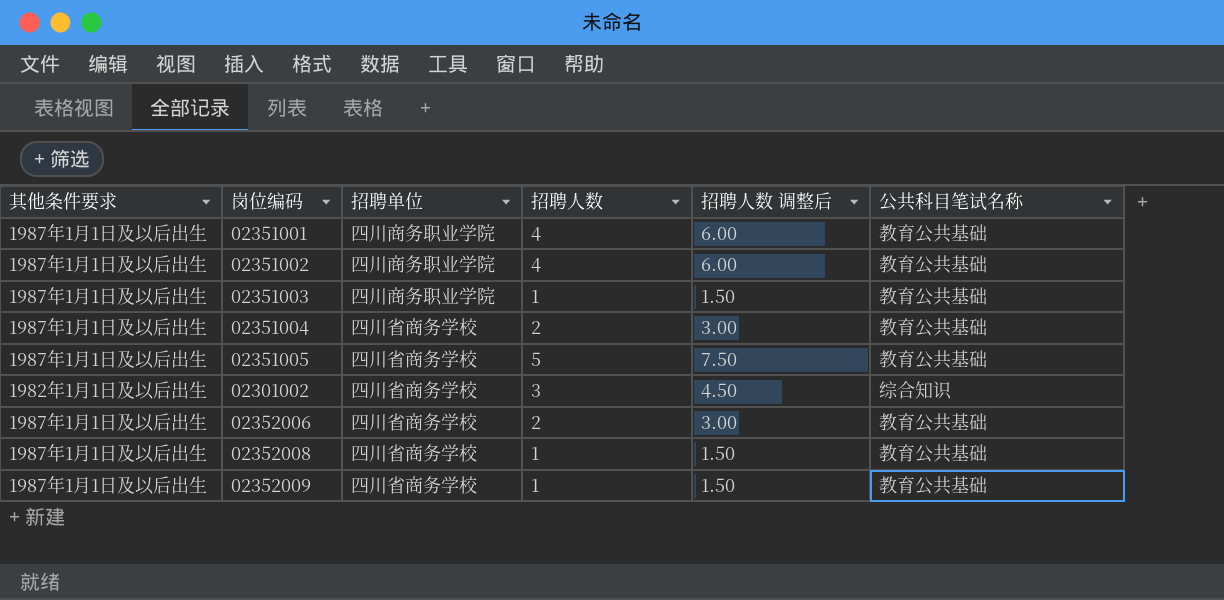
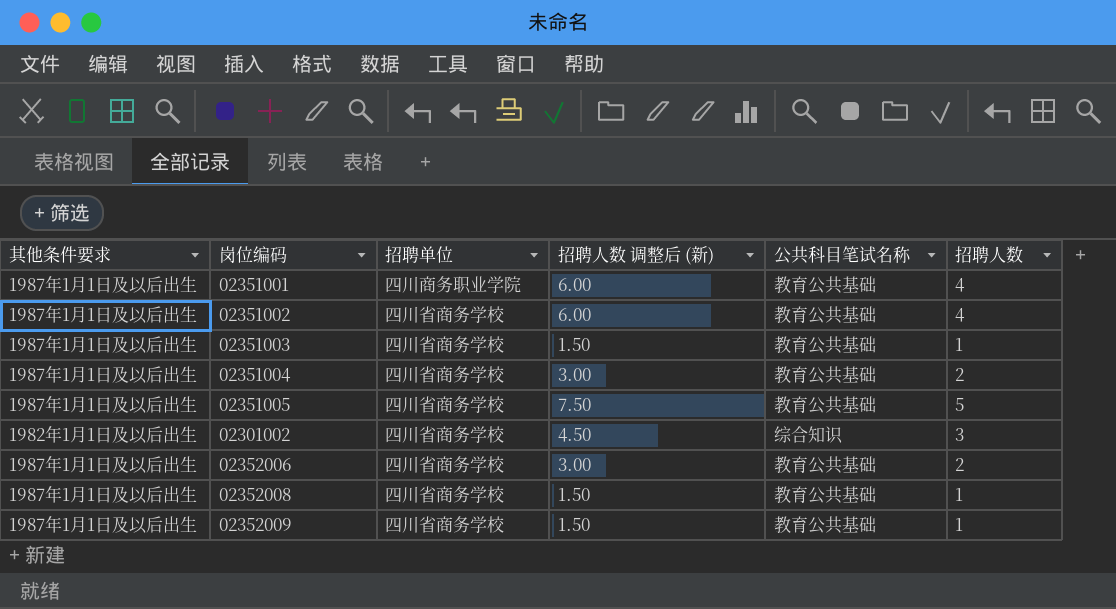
column name: 招聘人数 调整后 -> 招聘人数 调整后 (新)
column 招聘人数 | position: 4 -> 6
02351002 | 招聘单位: 四川商务职业学院 -> 四川省商务学校
02351003 | 招聘单位: 四川商务职业学院 -> 四川省商务学校

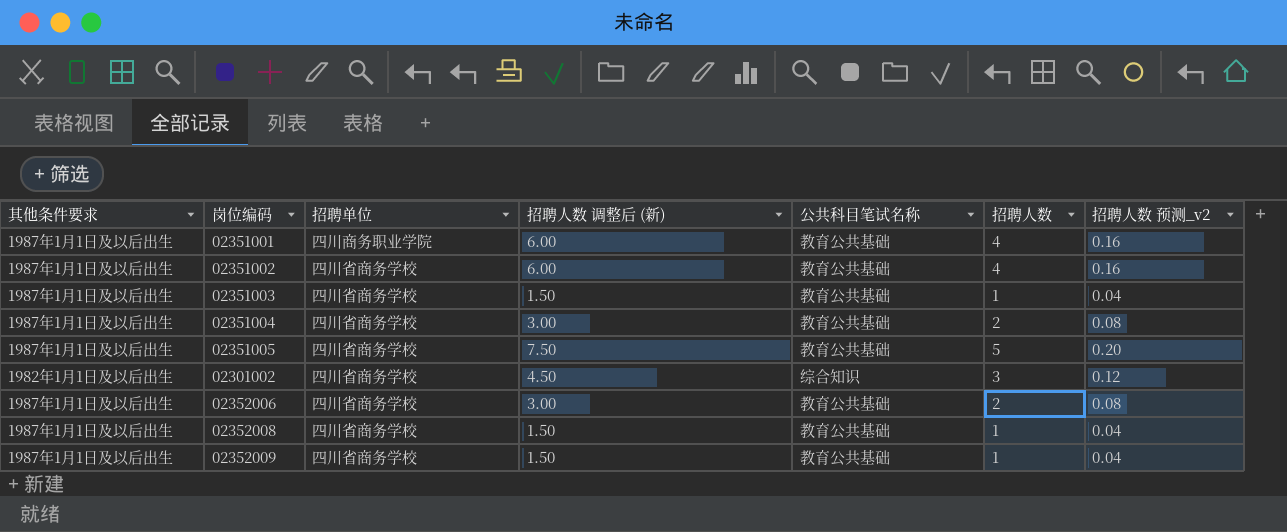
column 招聘人数 预测_v2 | formula: none -> [招聘人数] * 0.04

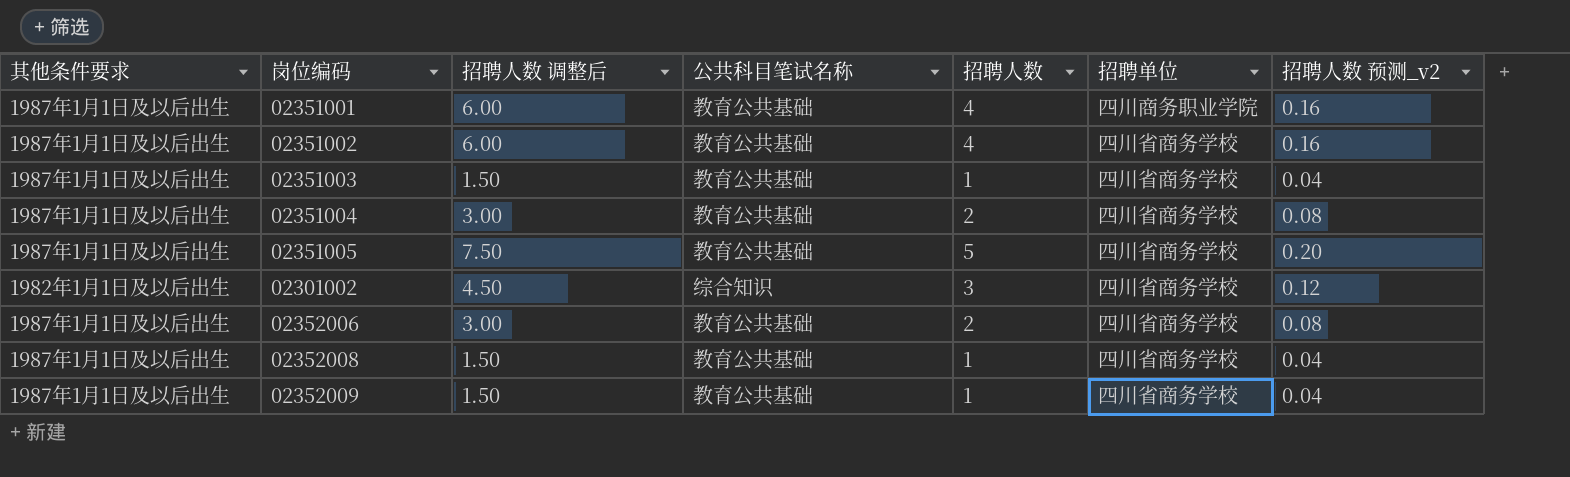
column name: 招聘人数 调整后 (新) -> 招聘人数 调整后
column 招聘单位 | position: 3 -> 6

